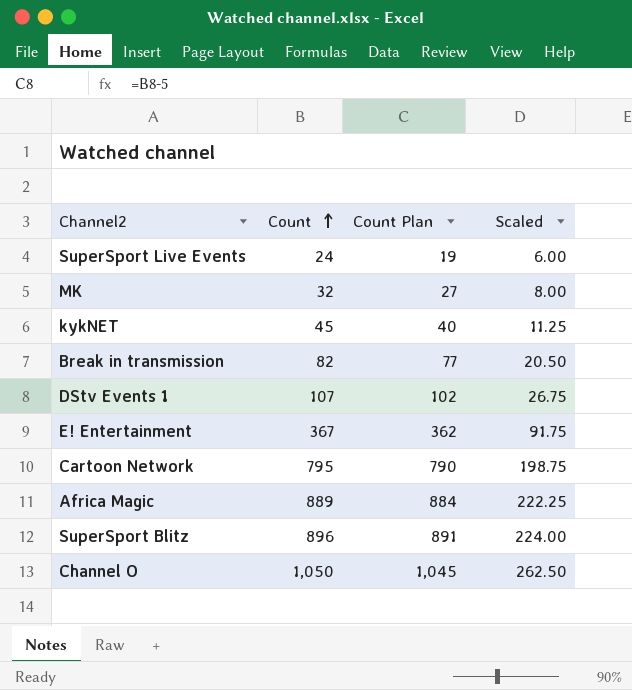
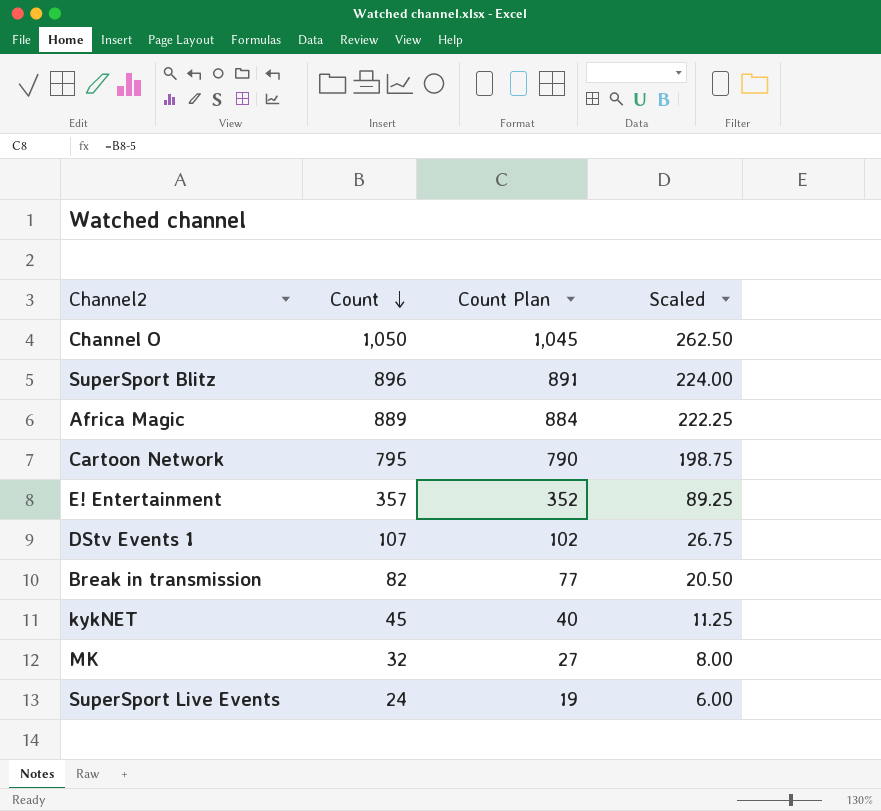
row order: Count ascending -> Count descending
E! Entertainment | Count: 367 -> 357
E! Entertainment | Count Plan: 362 -> 352
E! Entertainment | Scaled: 91.75 -> 89.25

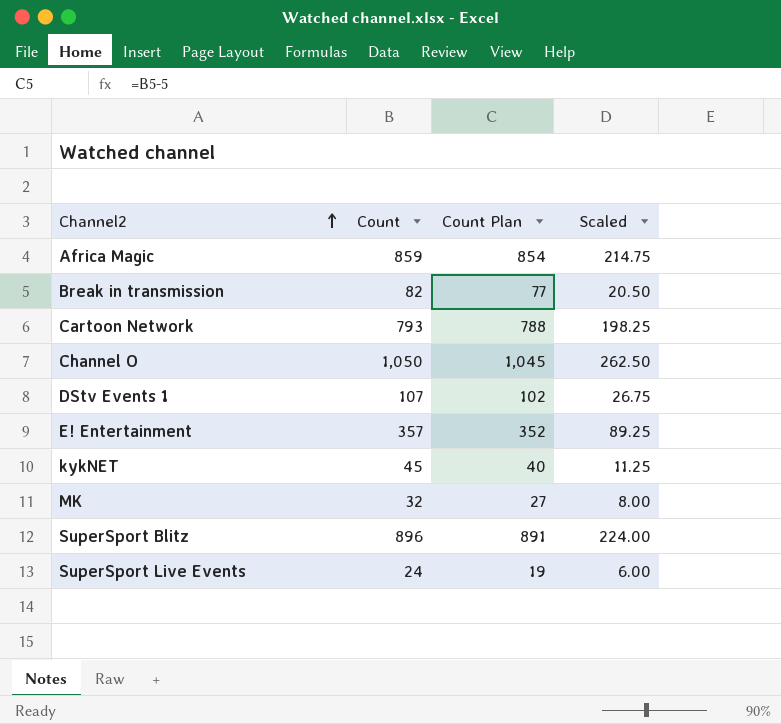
row order: Count descending -> Channel2 ascending
Africa Magic | Count: 889 -> 859
Africa Magic | Count Plan: 884 -> 854
Africa Magic | Scaled: 222.25 -> 214.75
Cartoon Network | Count: 795 -> 793
Cartoon Network | Count Plan: 790 -> 788
Cartoon Network | Scaled: 198.75 -> 198.25

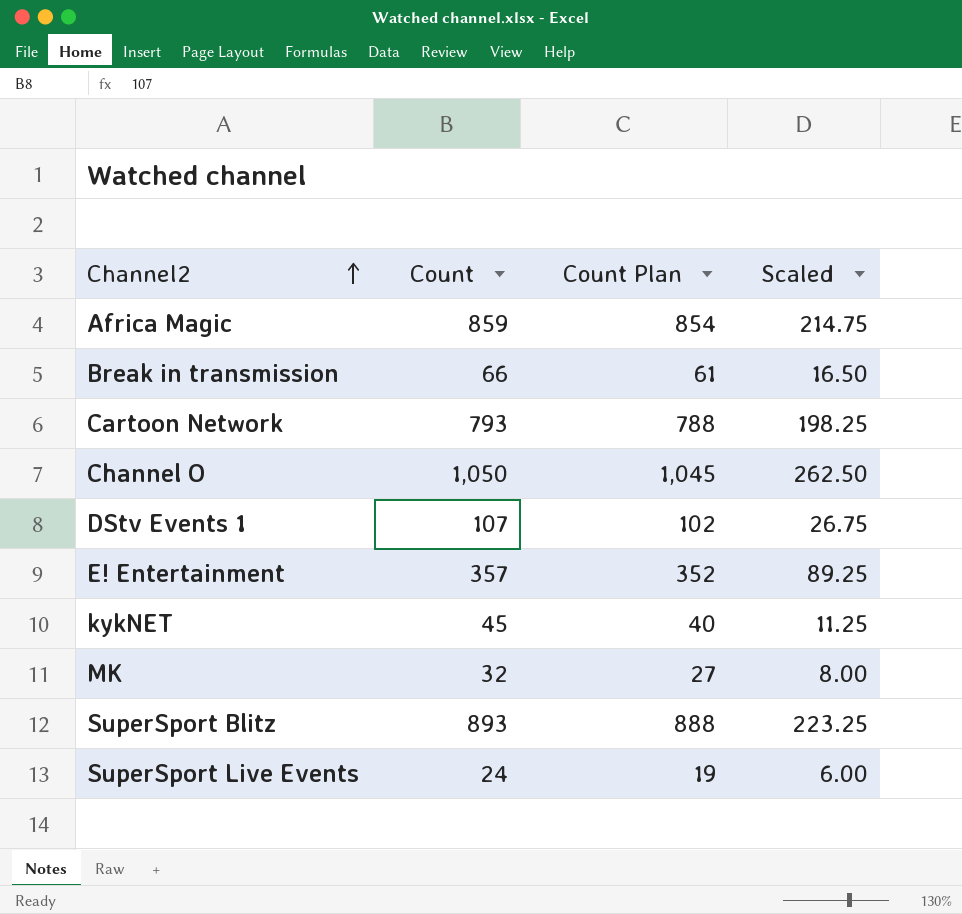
Break in transmission | Count: 82 -> 66
Break in transmission | Count Plan: 77 -> 61
Break in transmission | Scaled: 20.50 -> 16.50
SuperSport Blitz | Count: 896 -> 893
SuperSport Blitz | Count Plan: 891 -> 888
SuperSport Blitz | Scaled: 224.00 -> 223.25

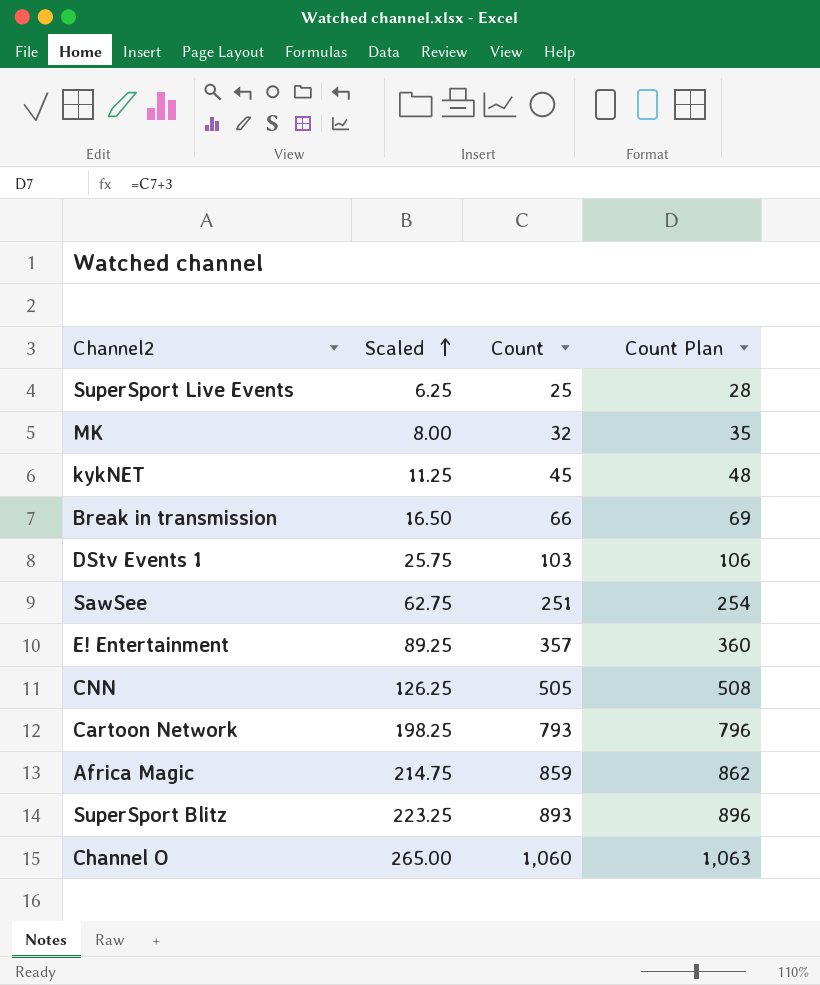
row order: Channel2 ascending -> Scaled ascending
column Scaled | position: 4 -> 2
column Count Plan | formula: [Count] - 5 -> [Count] + 3
SuperSport Live Events | Scaled: 6.00 -> 6.25
SuperSport Live Events | Count: 24 -> 25
DStv Events 1 | Scaled: 26.75 -> 25.75
DStv Events 1 | Count: 107 -> 103
row SawSee: none -> 62.75 | 251 | 254
row CNN: none -> 126.25 | 505 | 508
Channel O | Scaled: 262.50 -> 265.00
Channel O | Count: 1,050 -> 1,060

